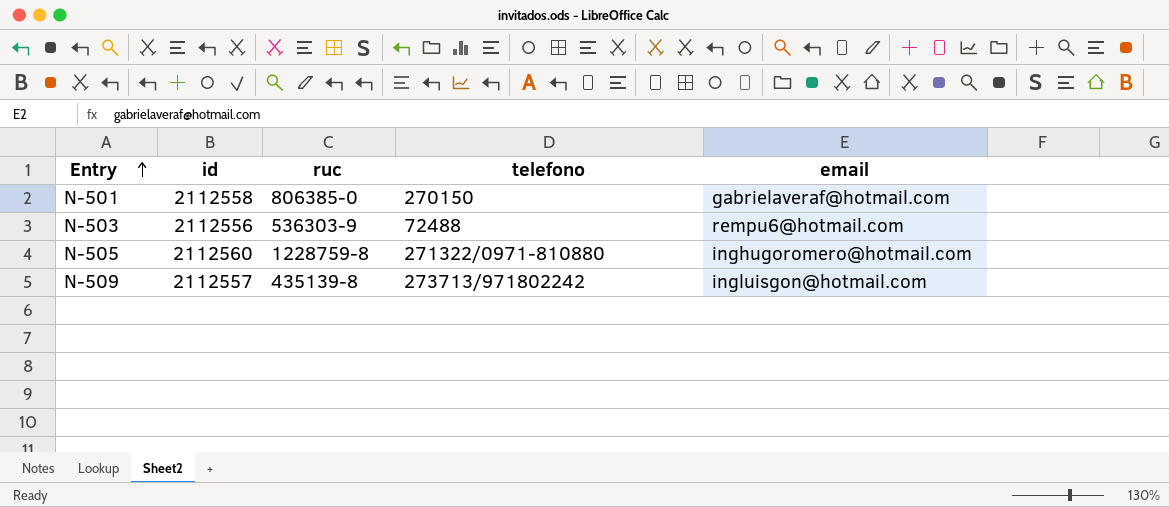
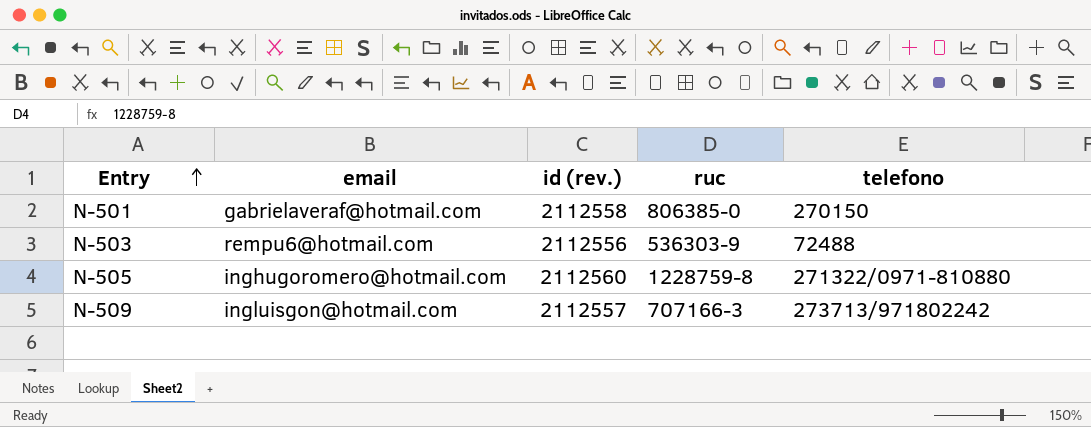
column email | position: 5 -> 2
column name: id -> id (rev.)
N-509 | ruc: 435139-8 -> 707166-3

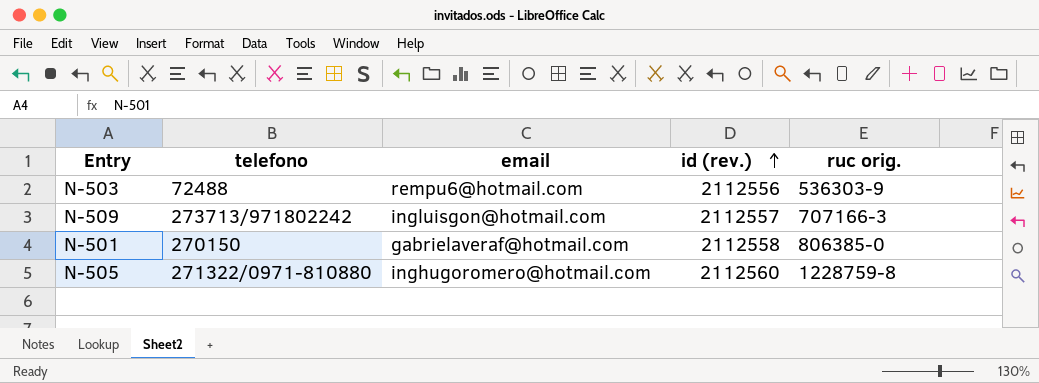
row order: Entry ascending -> id (rev.) ascending
column telefono | position: 5 -> 2
column name: ruc -> ruc orig.

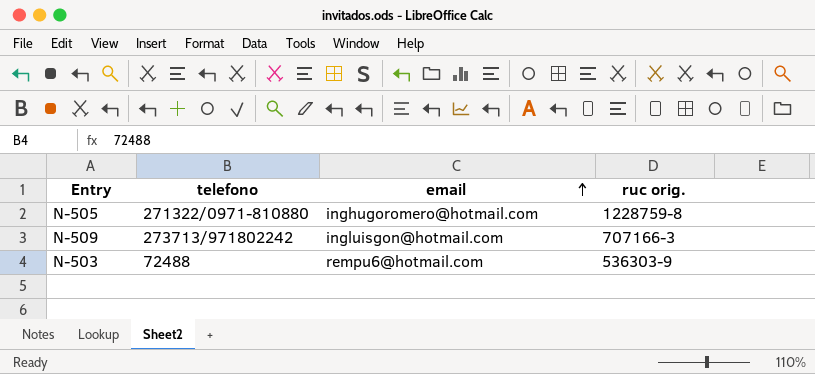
row order: id (rev.) ascending -> email ascending
column id (rev.) | position: 4 -> none
row N-501: 270150 | gabrielaveraf@hotmail.com | 2112558 | 806385-0 -> none

